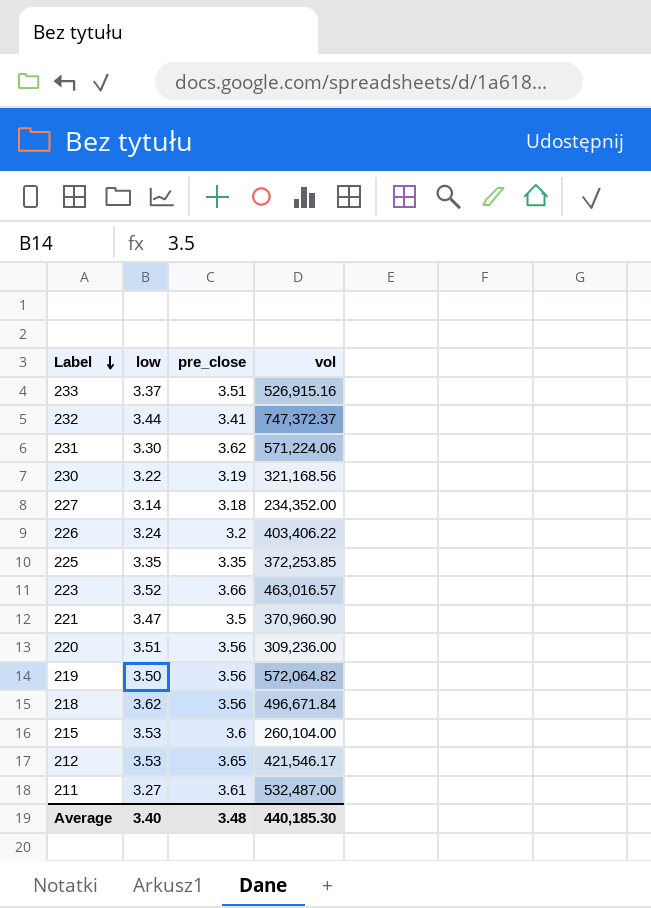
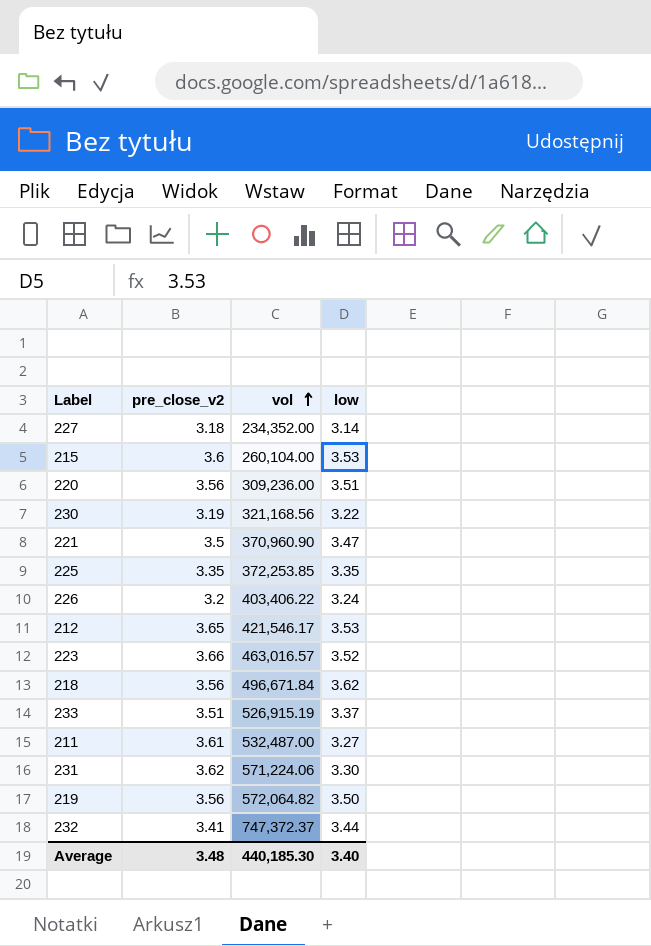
row order: Label descending -> vol ascending
column name: pre_close -> pre_close_v2
column low | position: 2 -> 4
233 | vol: 526,915.16 -> 526,915.19

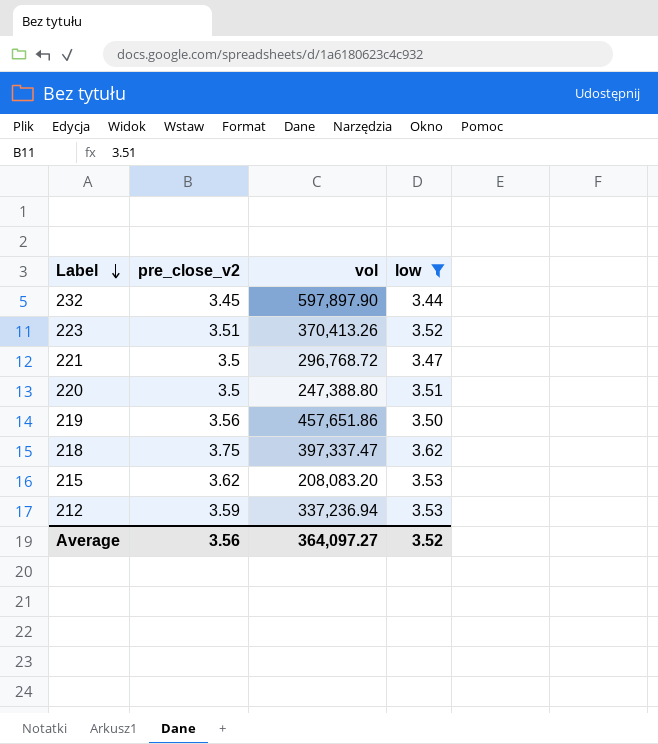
filter: none -> low >= 3.44
row order: vol ascending -> Label descending
232 | pre_close_v2: 3.41 -> 3.45
232 | vol: 747,372.37 -> 597,897.90
223 | pre_close_v2: 3.66 -> 3.51
223 | vol: 463,016.57 -> 370,413.26
221 | vol: 370,960.90 -> 296,768.72
220 | pre_close_v2: 3.56 -> 3.5
220 | vol: 309,236.00 -> 247,388.80
219 | vol: 572,064.82 -> 457,651.86
218 | pre_close_v2: 3.56 -> 3.75
218 | vol: 496,671.84 -> 397,337.47
215 | pre_close_v2: 3.6 -> 3.62
215 | vol: 260,104.00 -> 208,083.20
212 | pre_close_v2: 3.65 -> 3.59
212 | vol: 421,546.17 -> 337,236.94
Average | pre_close_v2: 3.48 -> 3.56
Average | vol: 440,185.30 -> 364,097.27
Average | low: 3.40 -> 3.52

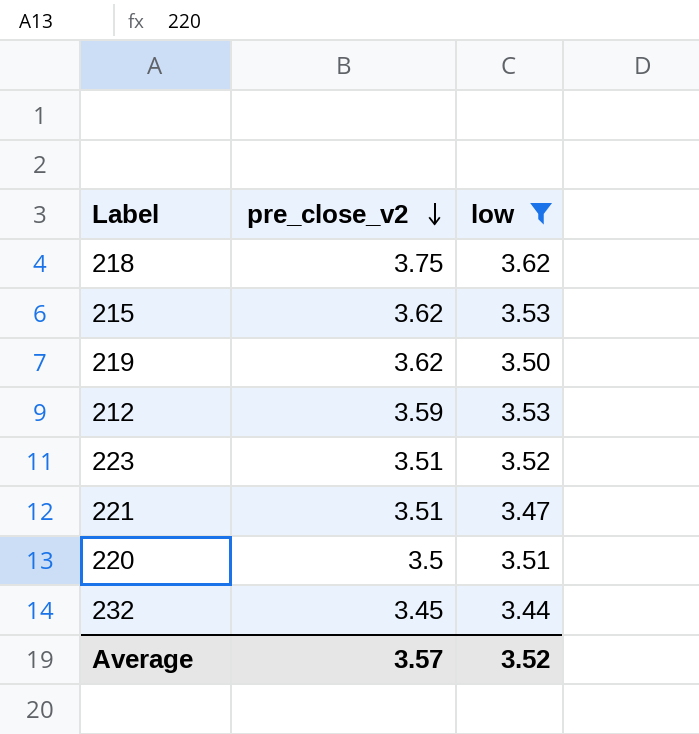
row order: Label descending -> pre_close_v2 descending
column vol | position: 3 -> none
219 | pre_close_v2: 3.56 -> 3.62
221 | pre_close_v2: 3.5 -> 3.51
Average | pre_close_v2: 3.56 -> 3.57

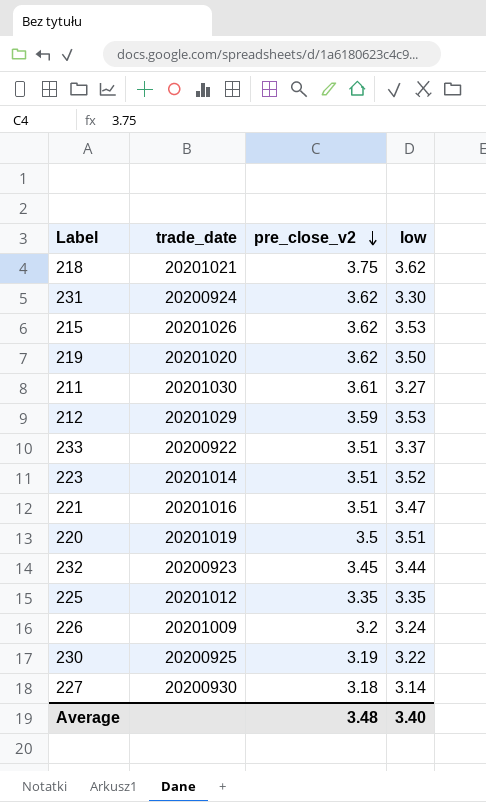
filter: low >= 3.44 -> none
column trade_date | position: none -> 2
Average | pre_close_v2: 3.57 -> 3.48
Average | low: 3.52 -> 3.40

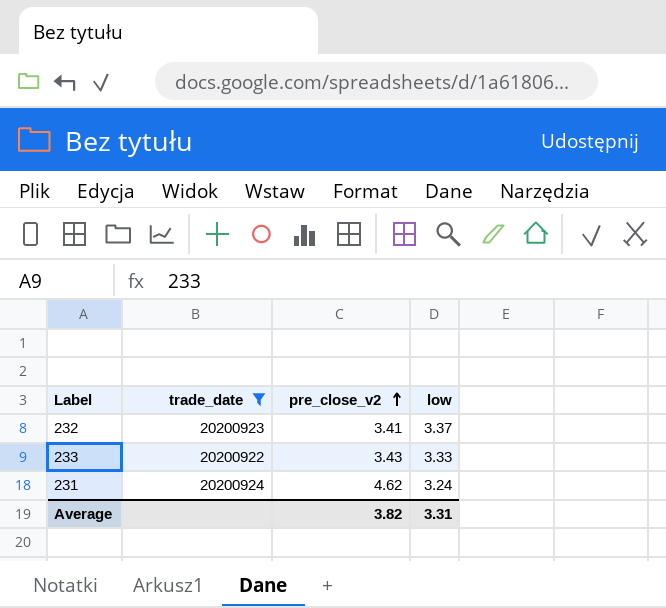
filter: none -> trade_date <= 20200924
row order: pre_close_v2 descending -> pre_close_v2 ascending
232 | pre_close_v2: 3.45 -> 3.41
232 | low: 3.44 -> 3.37
233 | pre_close_v2: 3.51 -> 3.43
233 | low: 3.37 -> 3.33
231 | pre_close_v2: 3.62 -> 4.62
231 | low: 3.30 -> 3.24
Average | pre_close_v2: 3.48 -> 3.82
Average | low: 3.40 -> 3.31

